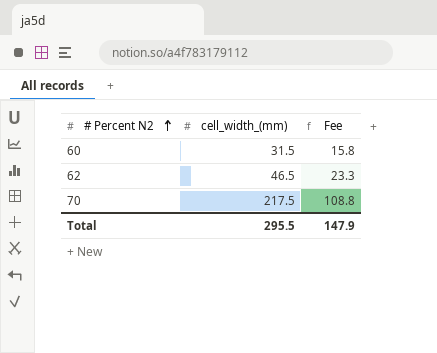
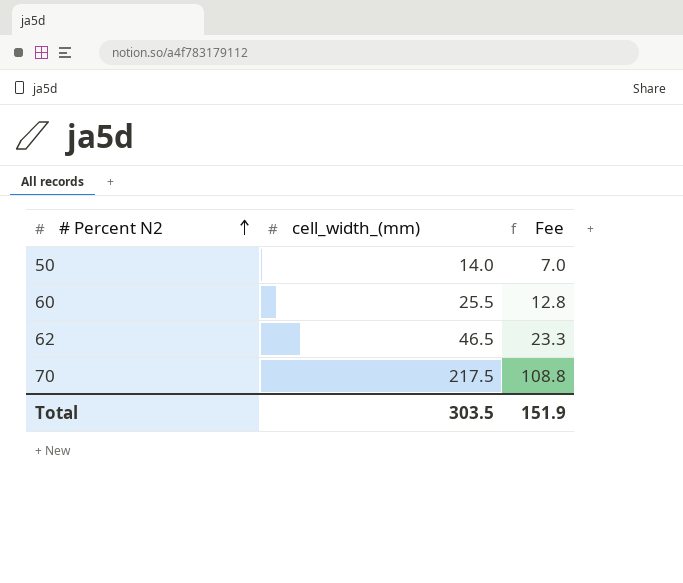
row 50: none -> 14.0 | 7.0
60 | cell_width_(mm): 31.5 -> 25.5
60 | Fee: 15.8 -> 12.8
Total | cell_width_(mm): 295.5 -> 303.5
Total | Fee: 147.9 -> 151.9

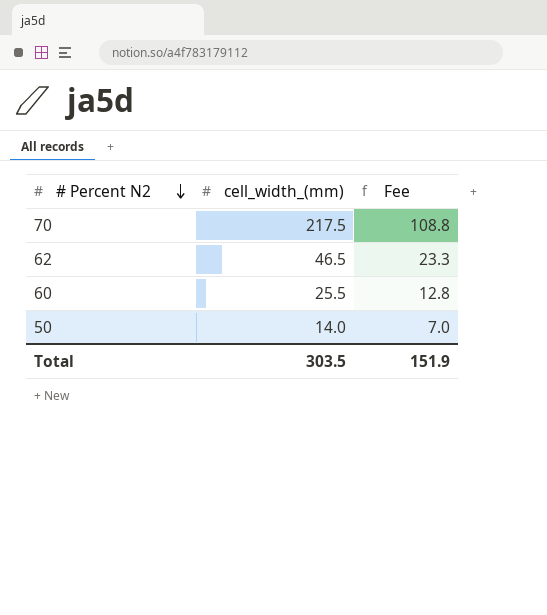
row order: # Percent N2 ascending -> # Percent N2 descending

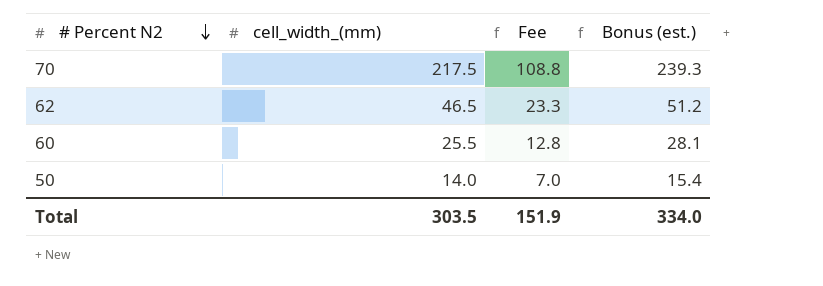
column Bonus (est.) | formula: none -> [cell_width_(mm)] * 1.1

